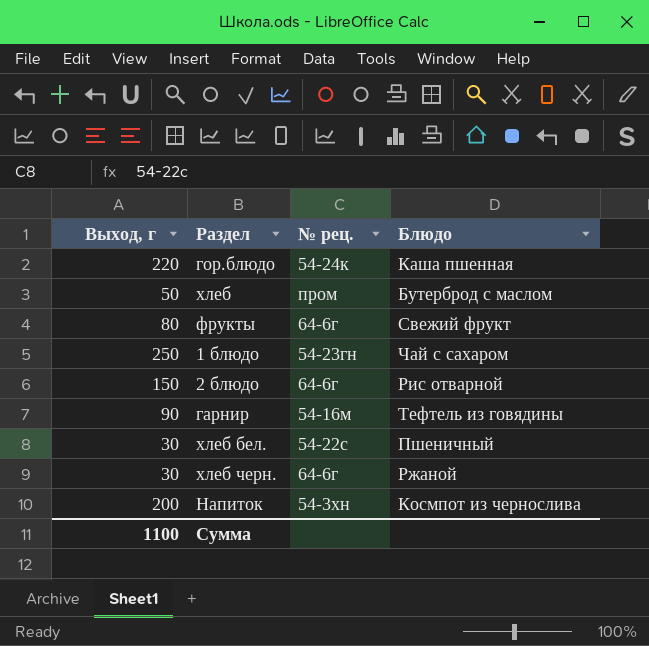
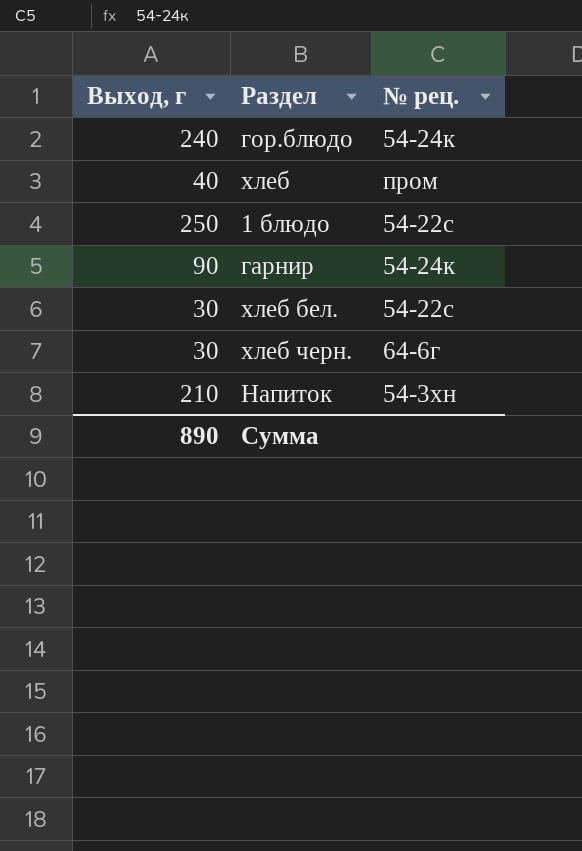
column Блюдо | position: 4 -> none
row фрукты: 80 | 64-6г | Свежий фрукт -> none
row 2 блюдо: 150 | 64-6г | Рис отварной -> none
гор.блюдо | Выход, г: 220 -> 240
хлеб | Выход, г: 50 -> 40
1 блюдо | № рец.: 54-23гн -> 54-22с
гарнир | № рец.: 54-16м -> 54-24к
Напиток | Выход, г: 200 -> 210
Сумма | Выход, г: 1100 -> 890

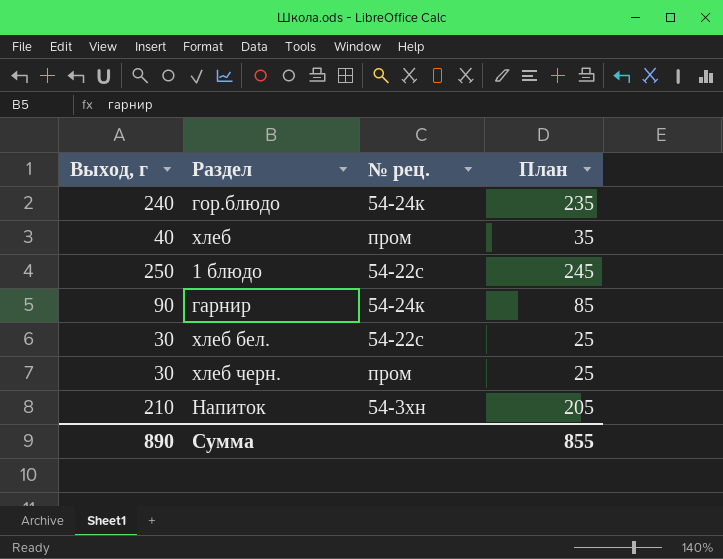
column План | formula: none -> [Выход, г] - 5
хлеб черн. | № рец.: 64-6г -> пром

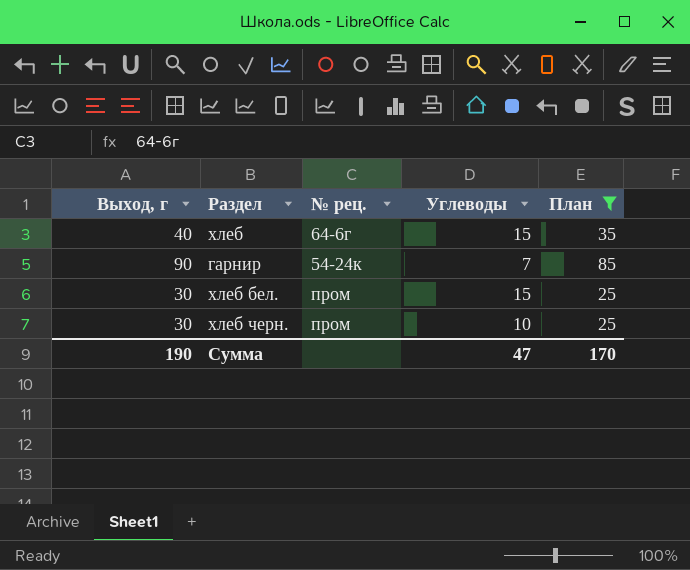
filter: none -> План <= 85
column Углеводы | position: none -> 4
хлеб | № рец.: пром -> 64-6г
хлеб бел. | № рец.: 54-22с -> пром
Сумма | Выход, г: 890 -> 190
Сумма | План: 855 -> 170

